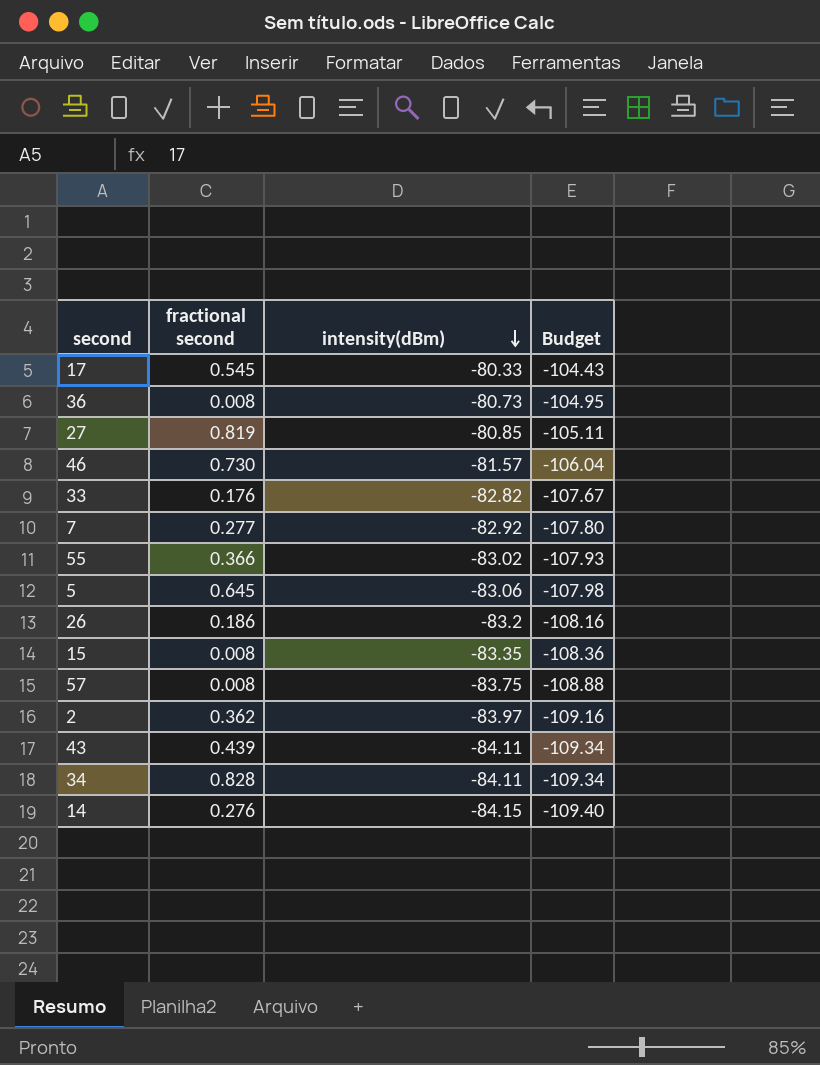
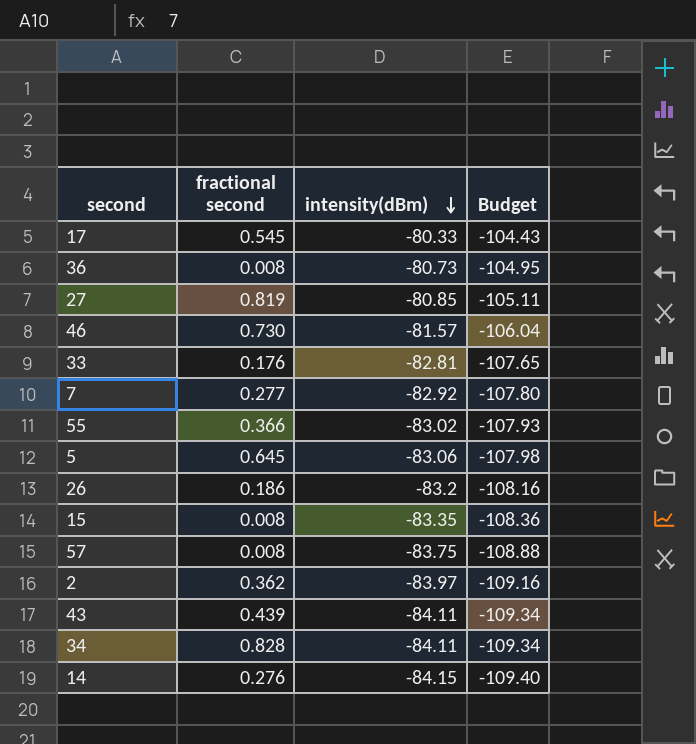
33 | intensity(dBm): -82.82 -> -82.81
33 | Budget: -107.67 -> -107.65

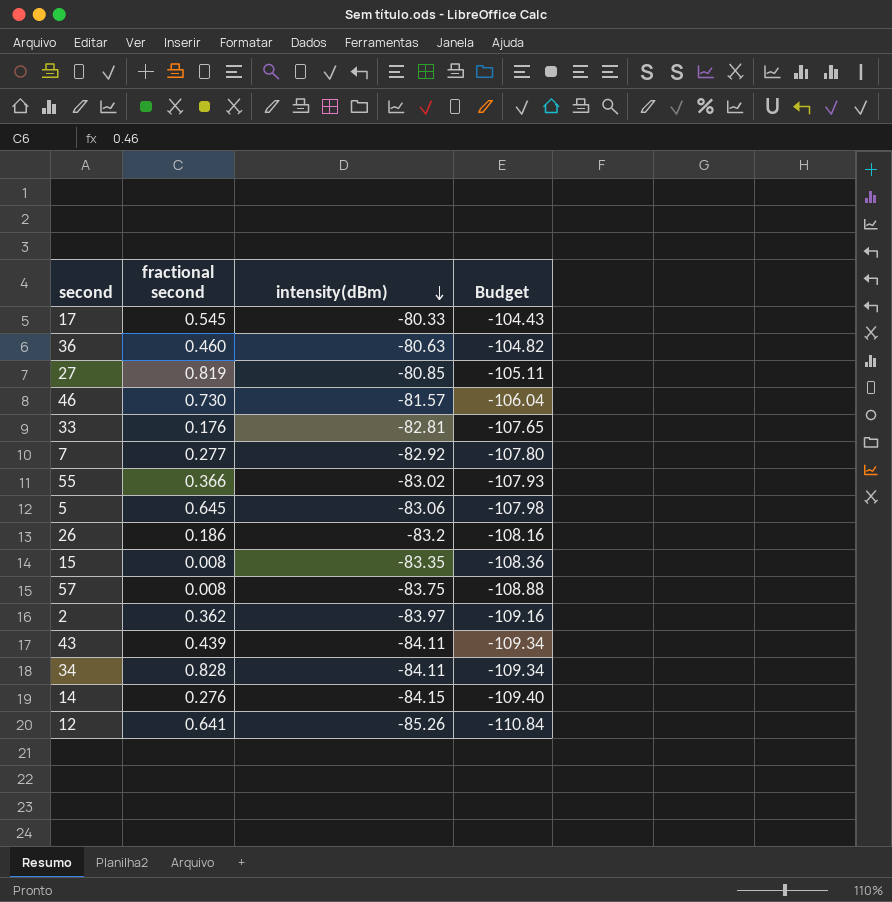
36 | fractional second: 0.008 -> 0.460
36 | intensity(dBm): -80.73 -> -80.63
36 | Budget: -104.95 -> -104.82
row 12: none -> 0.641 | -85.26 | -110.84

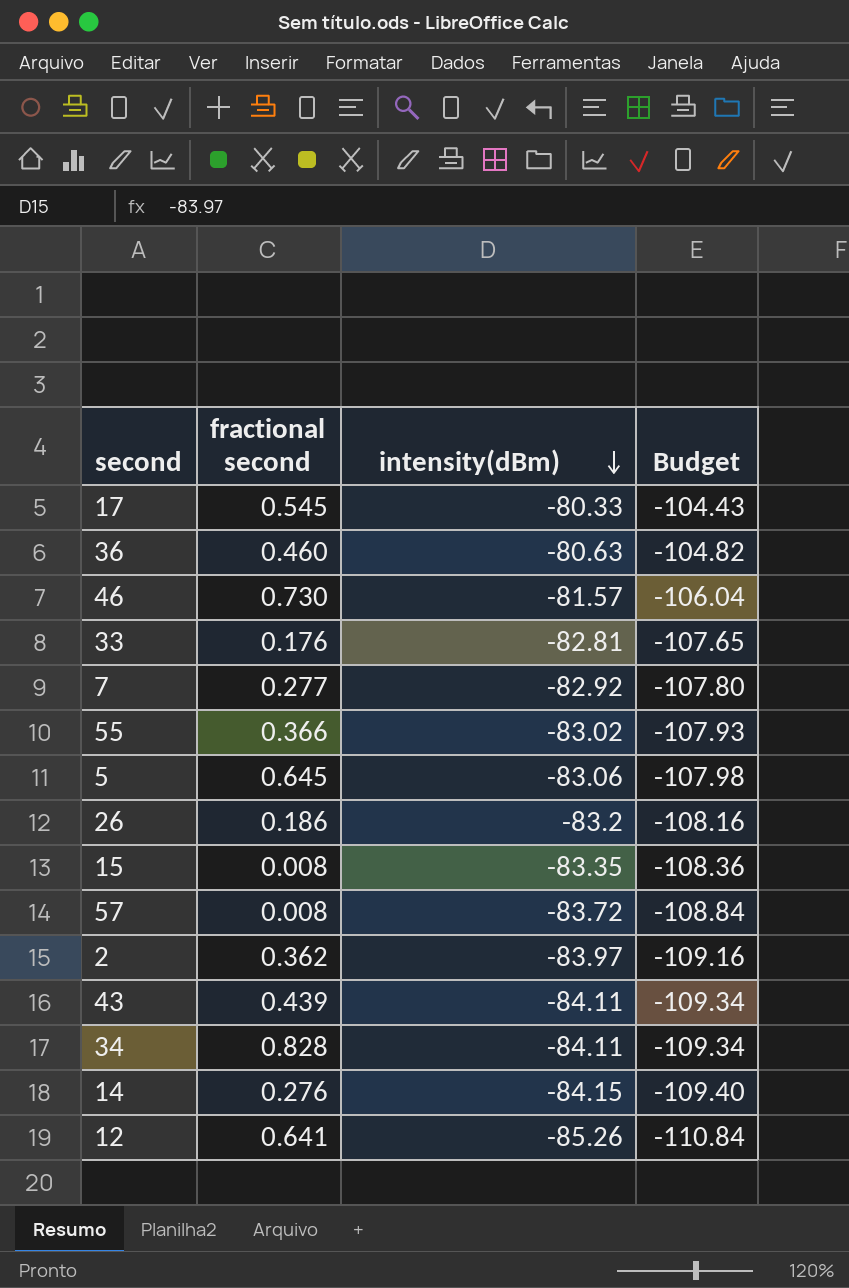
row 27: 0.819 | -80.85 | -105.11 -> none
57 | intensity(dBm): -83.75 -> -83.72
57 | Budget: -108.88 -> -108.84

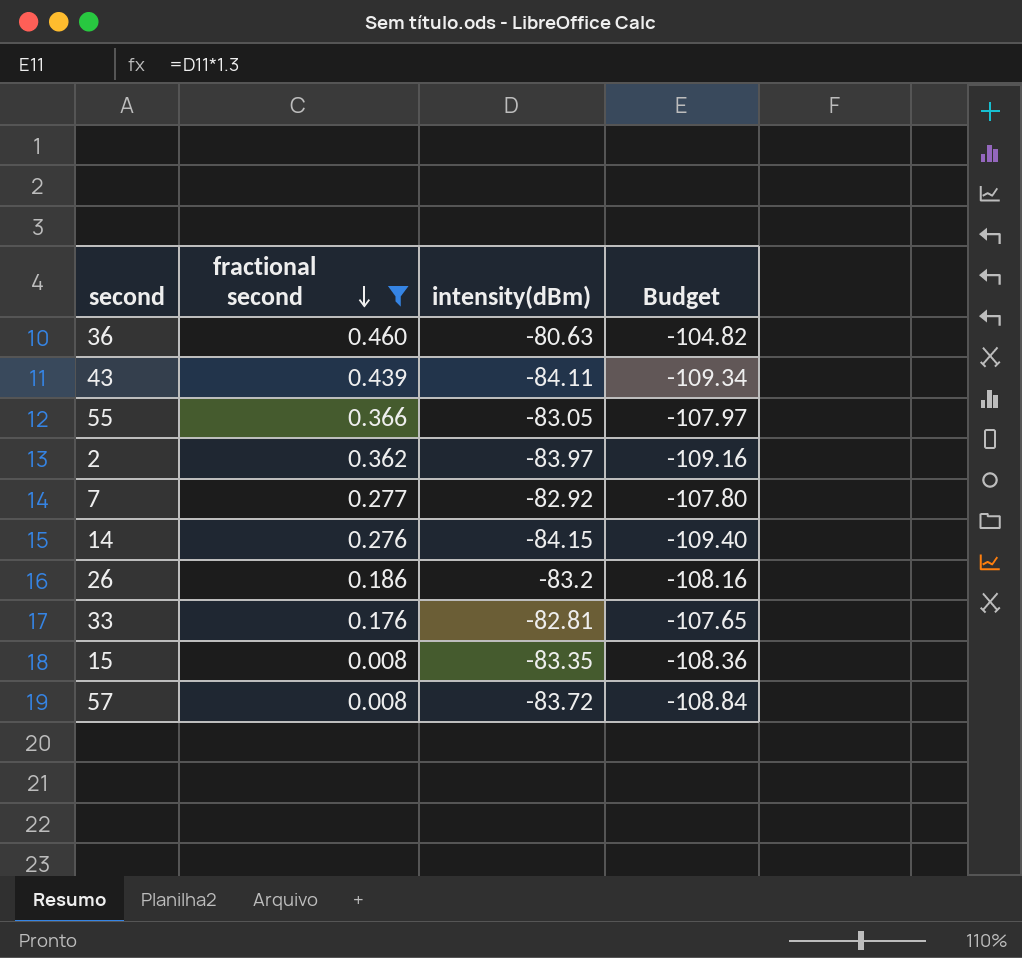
filter: none -> fractional second <= 0.460
row order: intensity(dBm) descending -> fractional second descending
55 | intensity(dBm): -83.02 -> -83.05
55 | Budget: -107.93 -> -107.97

